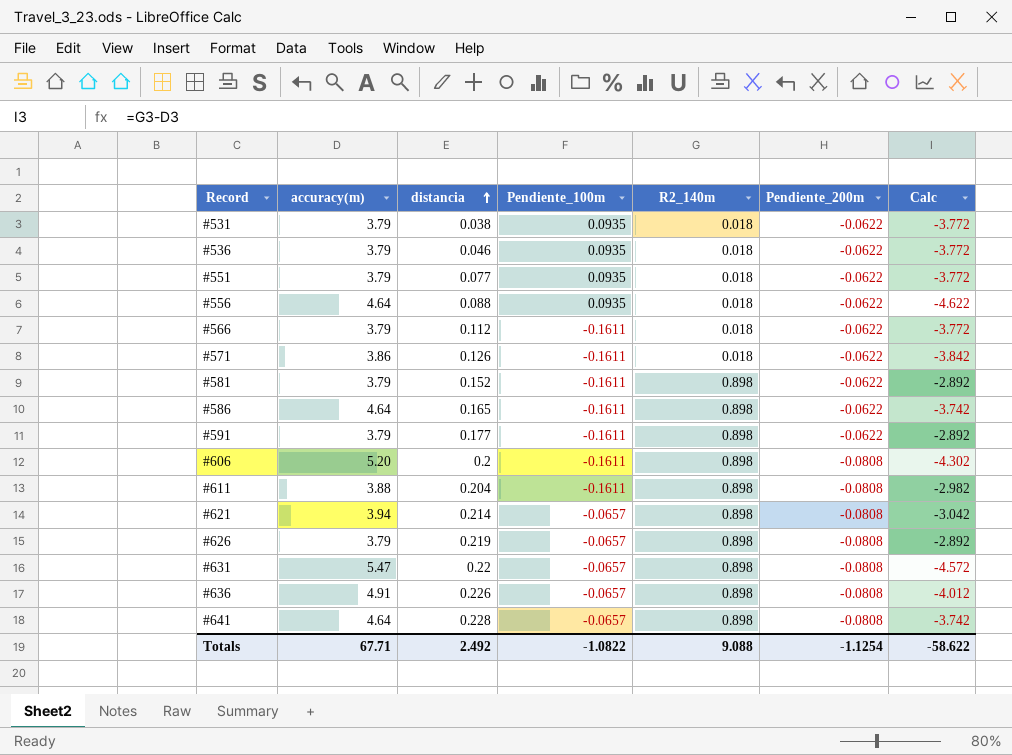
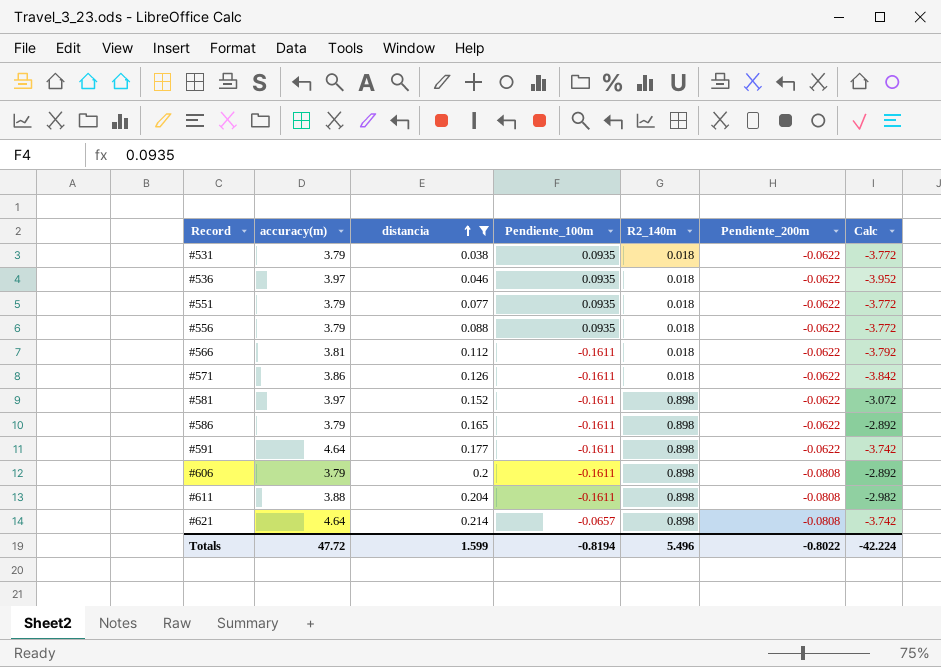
filter: none -> distancia <= 0.214
#536 | accuracy(m): 3.79 -> 3.97
#536 | Calc: -3.772 -> -3.952
#556 | accuracy(m): 4.64 -> 3.79
#556 | Calc: -4.622 -> -3.772
#566 | accuracy(m): 3.79 -> 3.81
#566 | Calc: -3.772 -> -3.792
#581 | accuracy(m): 3.79 -> 3.97
#581 | Calc: -2.892 -> -3.072
#586 | accuracy(m): 4.64 -> 3.79
#586 | Calc: -3.742 -> -2.892
#591 | accuracy(m): 3.79 -> 4.64
#591 | Calc: -2.892 -> -3.742
#606 | accuracy(m): 5.20 -> 3.79
#606 | Calc: -4.302 -> -2.892
#621 | accuracy(m): 3.94 -> 4.64
#621 | Calc: -3.042 -> -3.742
Totals | accuracy(m): 67.71 -> 47.72
Totals | distancia: 2.492 -> 1.599
Totals | Pendiente_100m: -1.0822 -> -0.8194
Totals | R2_140m: 9.088 -> 5.496
Totals | Pendiente_200m: -1.1254 -> -0.8022
Totals | Calc: -58.622 -> -42.224

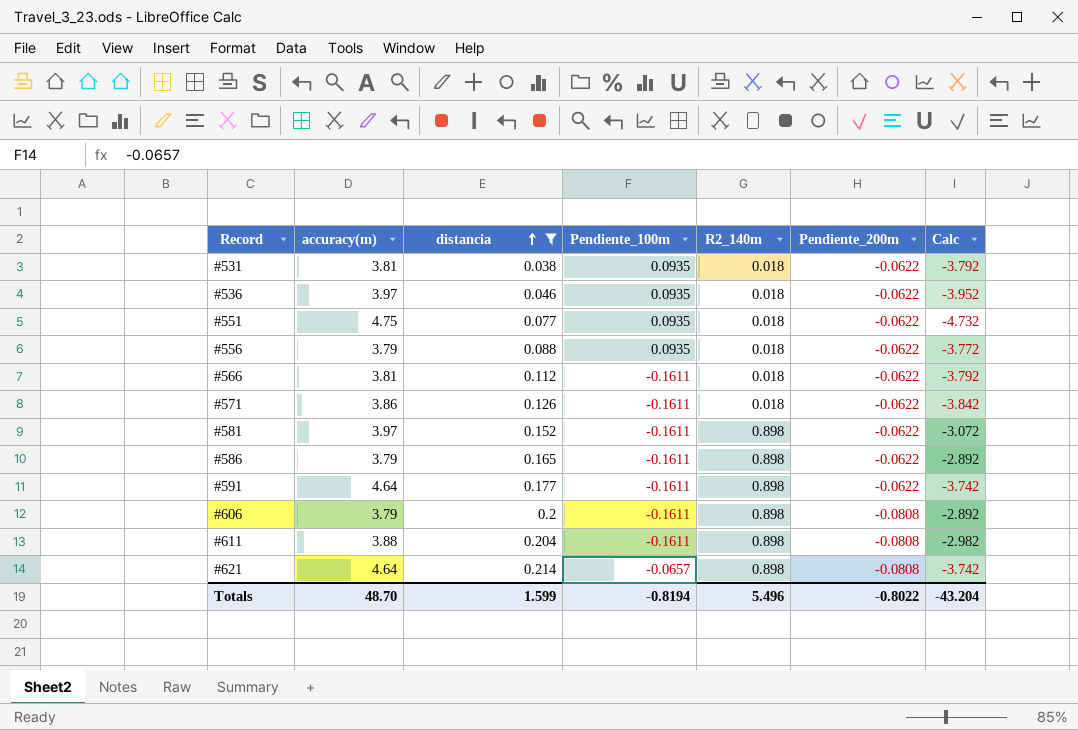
#531 | accuracy(m): 3.79 -> 3.81
#531 | Calc: -3.772 -> -3.792
#551 | accuracy(m): 3.79 -> 4.75
#551 | Calc: -3.772 -> -4.732
Totals | accuracy(m): 47.72 -> 48.70
Totals | Calc: -42.224 -> -43.204

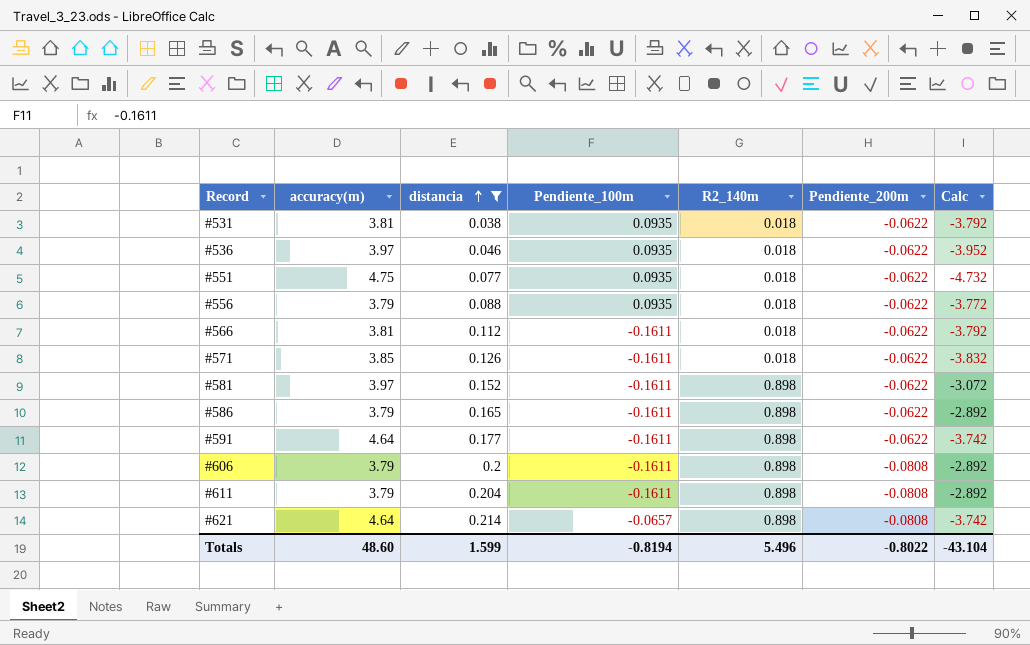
#571 | accuracy(m): 3.86 -> 3.85
#571 | Calc: -3.842 -> -3.832
#611 | accuracy(m): 3.88 -> 3.79
#611 | Calc: -2.982 -> -2.892
Totals | accuracy(m): 48.70 -> 48.60
Totals | Calc: -43.204 -> -43.104

